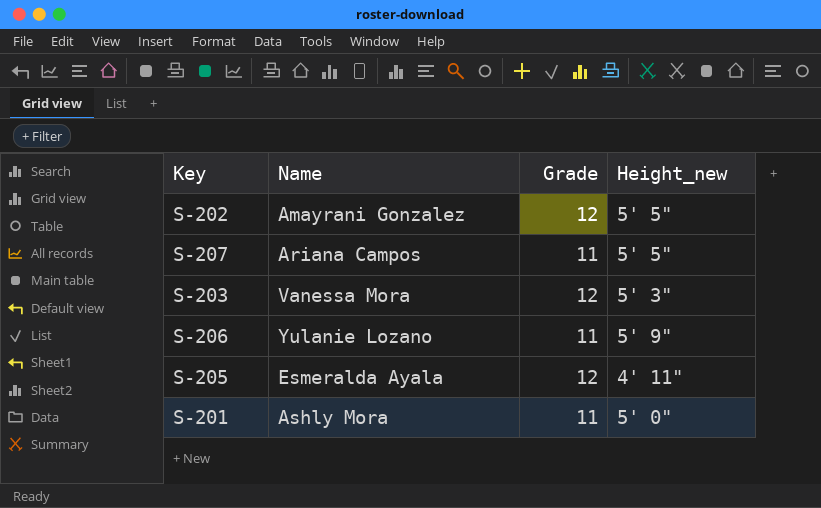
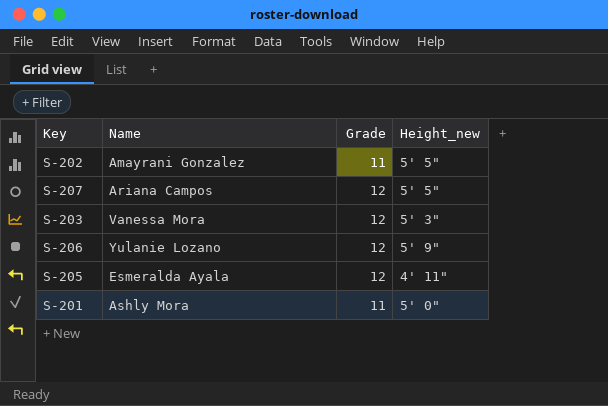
S-202 | Grade: 12 -> 11
S-207 | Grade: 11 -> 12
S-206 | Grade: 11 -> 12

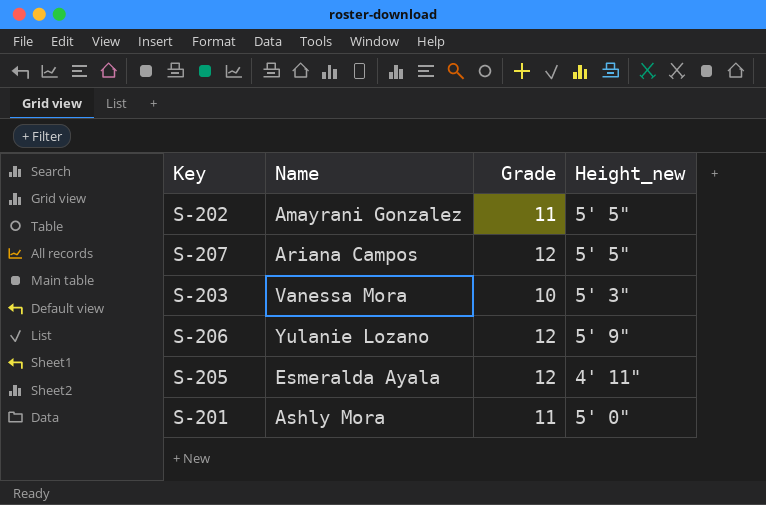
S-203 | Grade: 12 -> 10

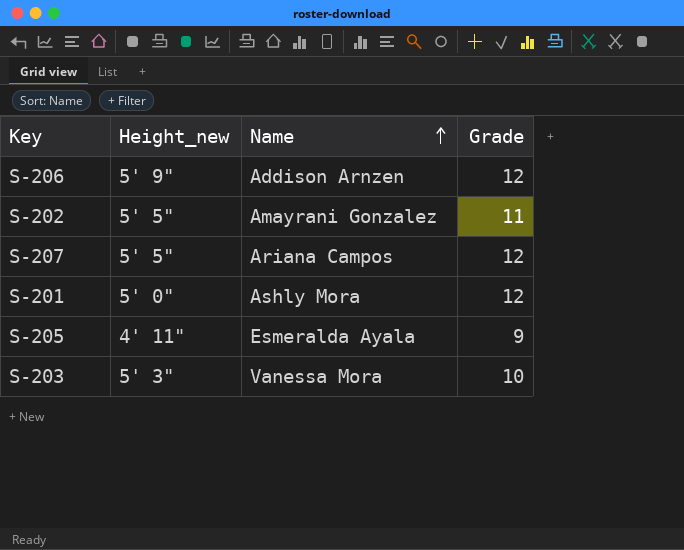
row order: none -> Name ascending
column Height_new | position: 4 -> 2
S-206 | Name: Yulanie Lozano -> Addison Arnzen
S-201 | Grade: 11 -> 12
S-205 | Grade: 12 -> 9

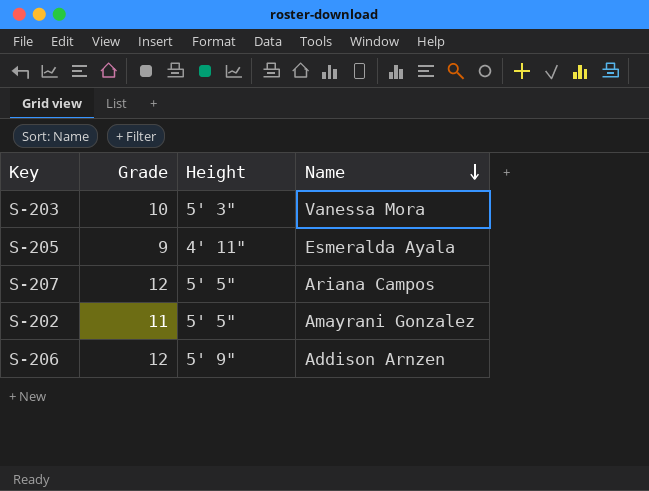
row order: Name ascending -> Name descending
column Grade | position: 4 -> 2
column name: Height_new -> Height
row S-201: 5' 0" | Ashly Mora | 12 -> none

